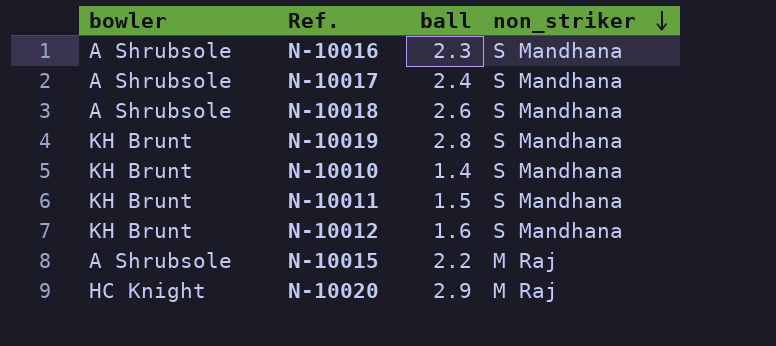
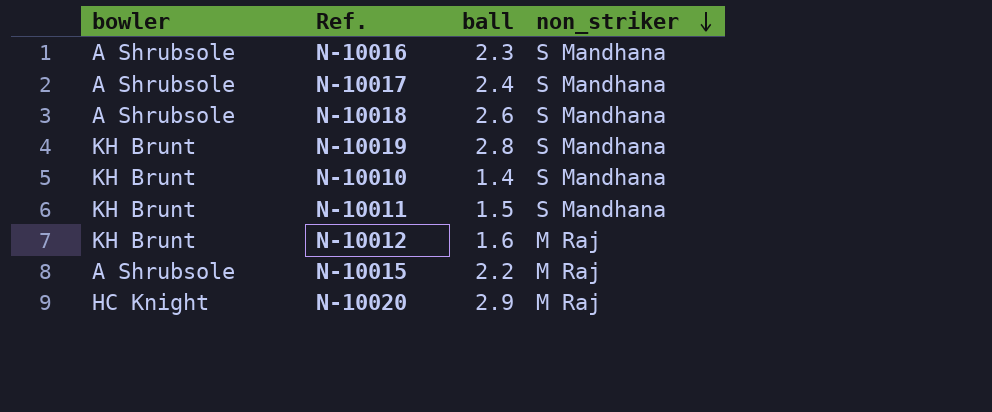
N-10012 | non_striker: S Mandhana -> M Raj

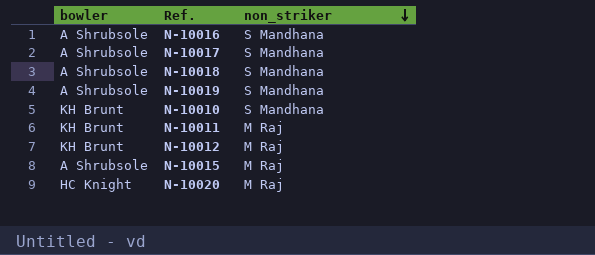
column ball | position: 3 -> none
N-10019 | bowler: KH Brunt -> A Shrubsole
N-10011 | non_striker: S Mandhana -> M Raj

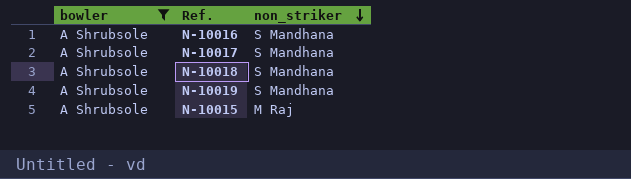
filter: none -> bowler = A Shrubsole

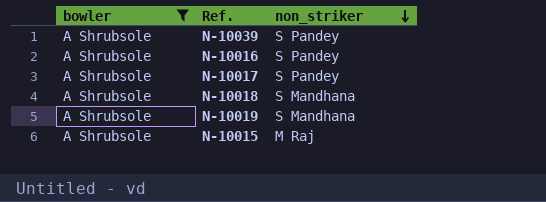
row N-10039: none -> A Shrubsole | S Pandey
N-10016 | non_striker: S Mandhana -> S Pandey
N-10017 | non_striker: S Mandhana -> S Pandey

